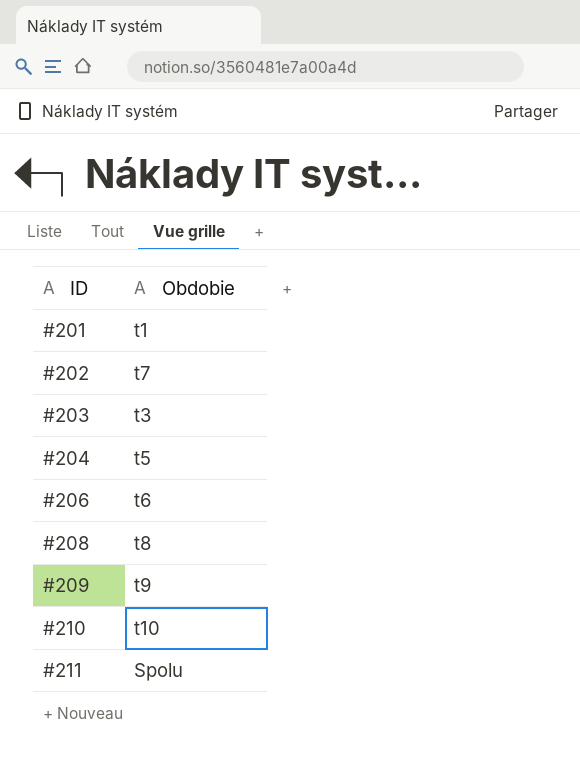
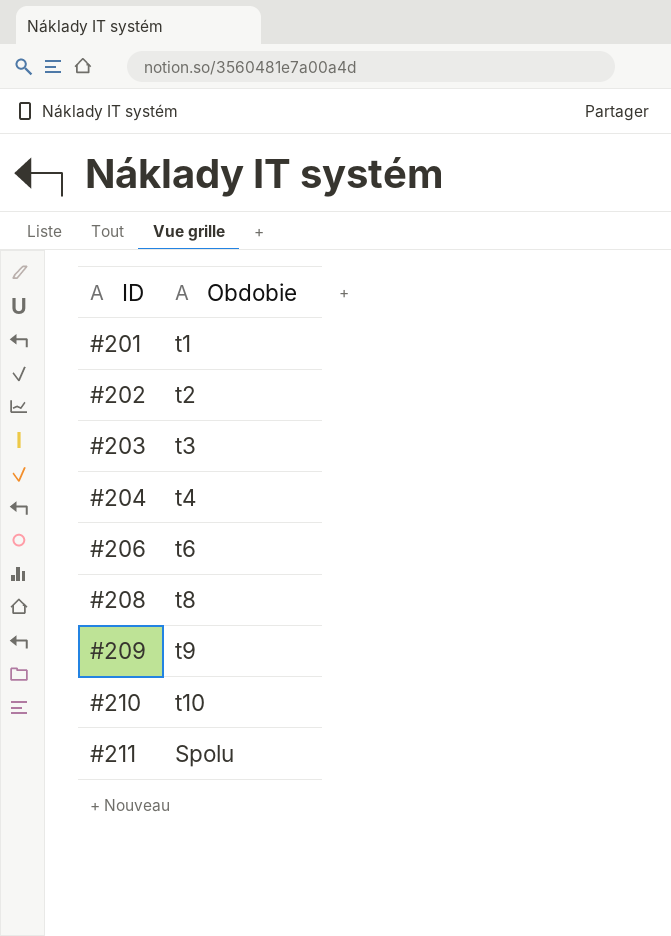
#202 | Obdobie: t7 -> t2
#204 | Obdobie: t5 -> t4

